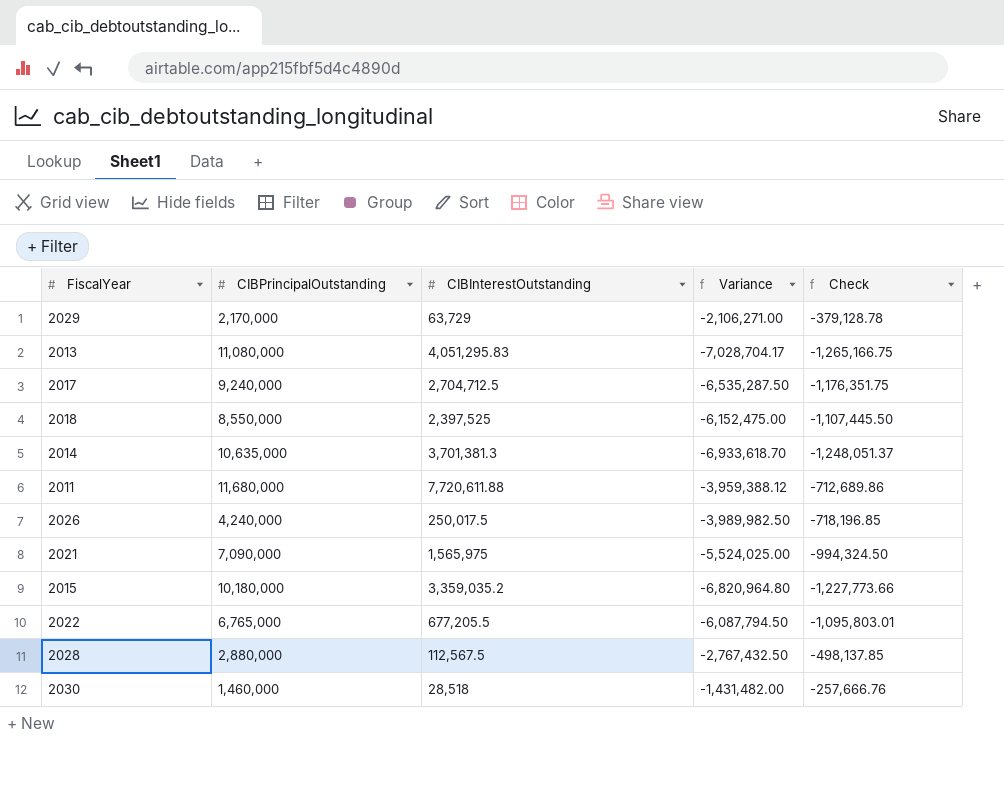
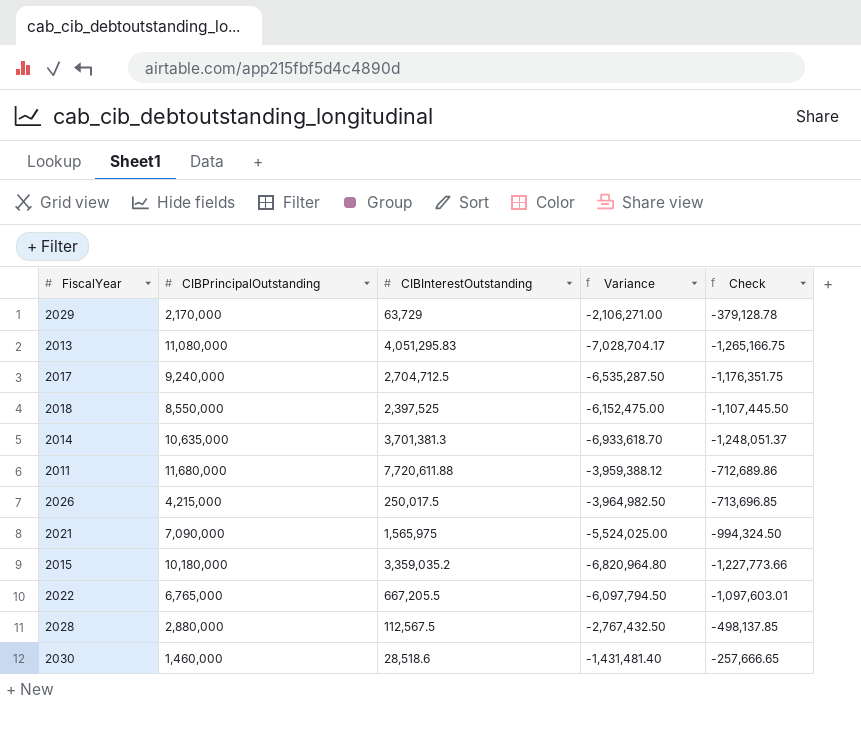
2026 | CIBPrincipalOutstanding: 4,240,000 -> 4,215,000
2026 | Variance: -3,989,982.50 -> -3,964,982.50
2026 | Check: -718,196.85 -> -713,696.85
2022 | CIBInterestOutstanding: 677,205.5 -> 667,205.5
2022 | Variance: -6,087,794.50 -> -6,097,794.50
2022 | Check: -1,095,803.01 -> -1,097,603.01
2030 | CIBInterestOutstanding: 28,518 -> 28,518.6
2030 | Variance: -1,431,482.00 -> -1,431,481.40
2030 | Check: -257,666.76 -> -257,666.65

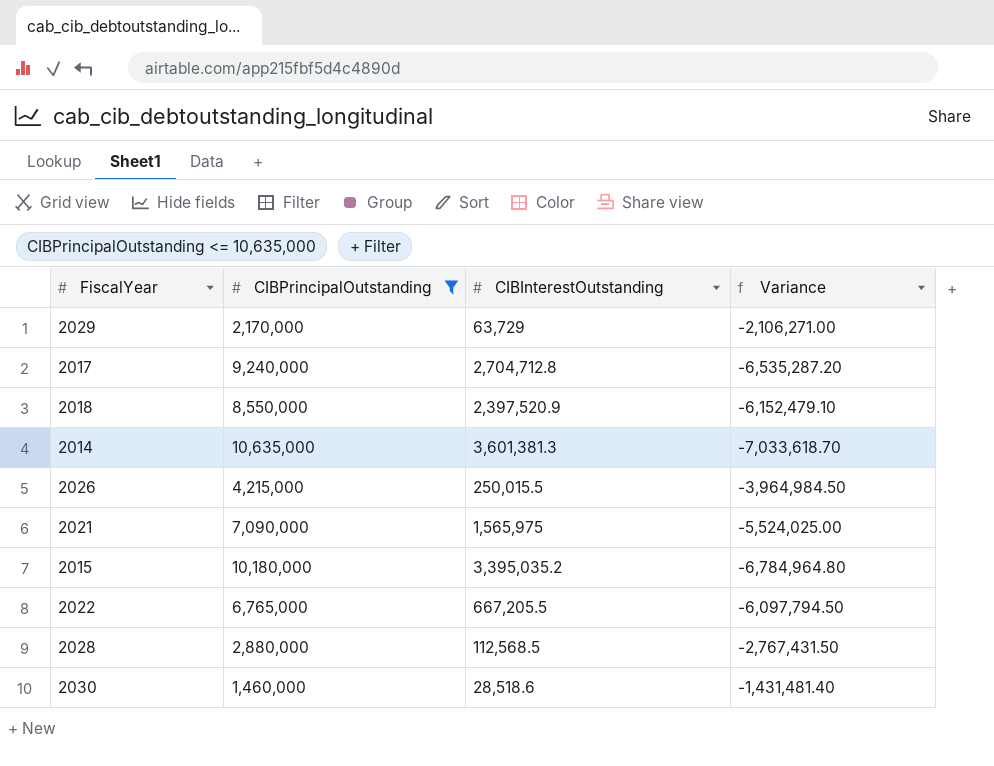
filter: none -> CIBPrincipalOutstanding <= 10,635,000
column Check | formula: [Variance] * 0.18 -> none
2017 | CIBInterestOutstanding: 2,704,712.5 -> 2,704,712.8
2017 | Variance: -6,535,287.50 -> -6,535,287.20
2018 | CIBInterestOutstanding: 2,397,525 -> 2,397,520.9
2018 | Variance: -6,152,475.00 -> -6,152,479.10
2014 | CIBInterestOutstanding: 3,701,381.3 -> 3,601,381.3
2014 | Variance: -6,933,618.70 -> -7,033,618.70
2026 | CIBInterestOutstanding: 250,017.5 -> 250,015.5
2026 | Variance: -3,964,982.50 -> -3,964,984.50
2015 | CIBInterestOutstanding: 3,359,035.2 -> 3,395,035.2
2015 | Variance: -6,820,964.80 -> -6,784,964.80
2028 | CIBInterestOutstanding: 112,567.5 -> 112,568.5
2028 | Variance: -2,767,432.50 -> -2,767,431.50

